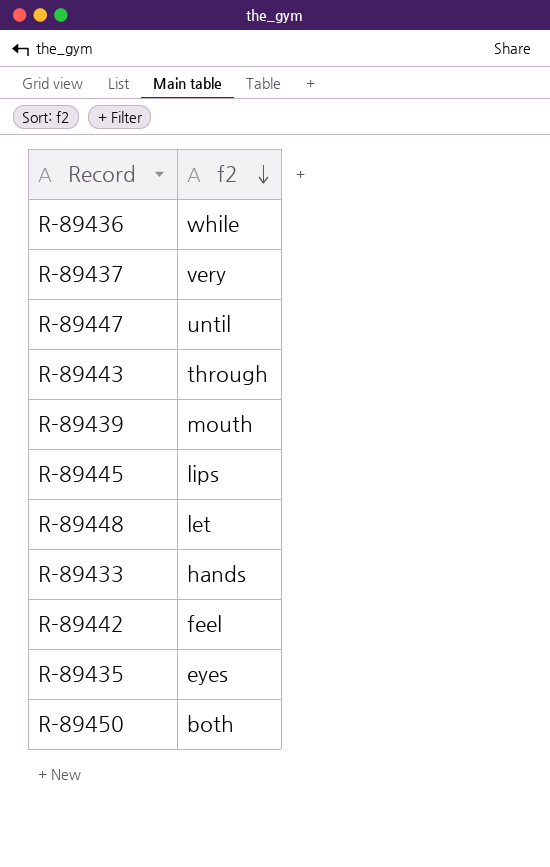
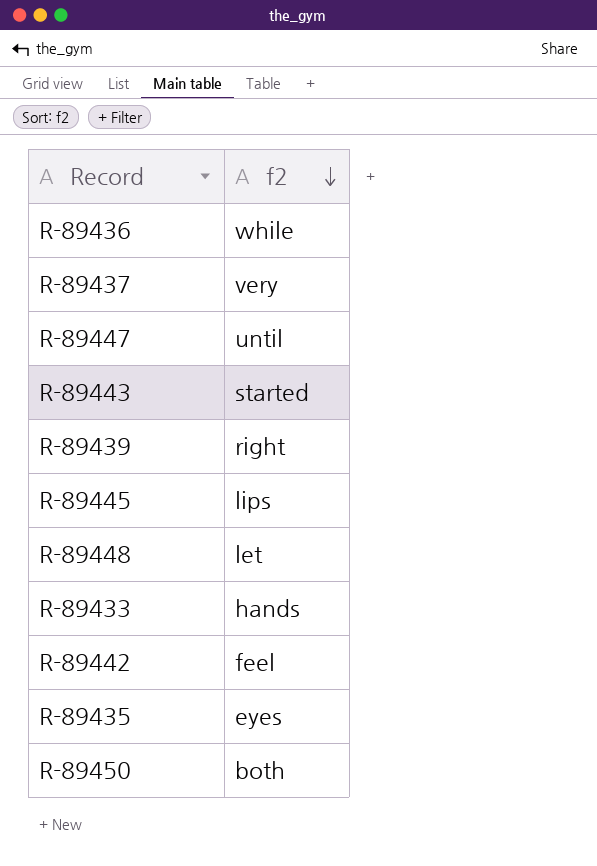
R-89443 | f2: through -> started
R-89439 | f2: mouth -> right

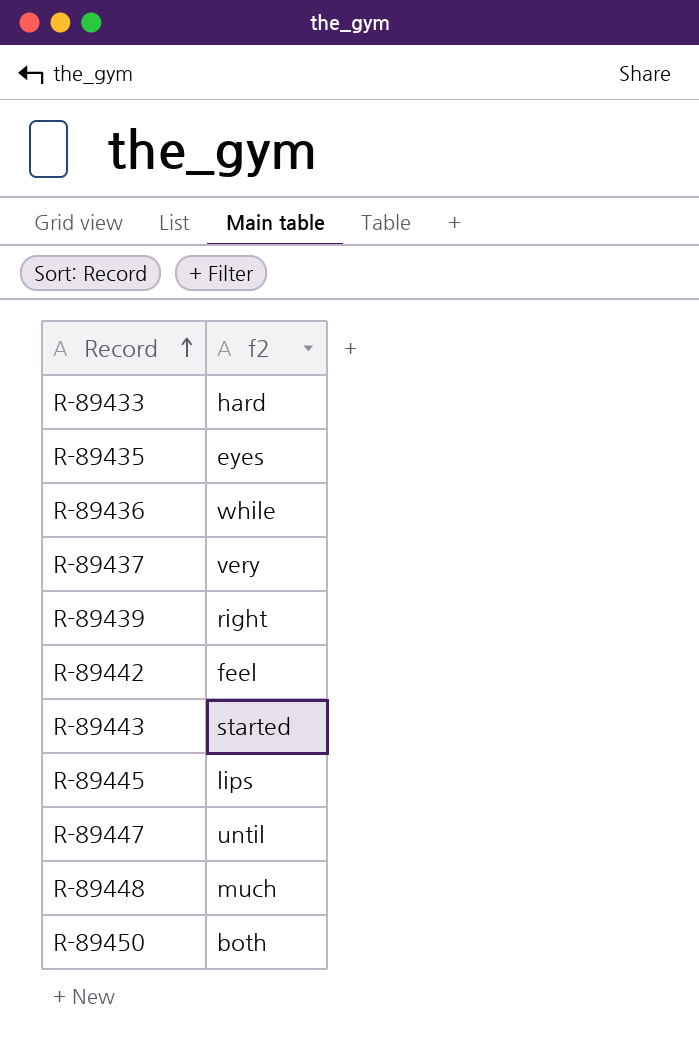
row order: f2 descending -> Record ascending
R-89433 | f2: hands -> hard
R-89448 | f2: let -> much

